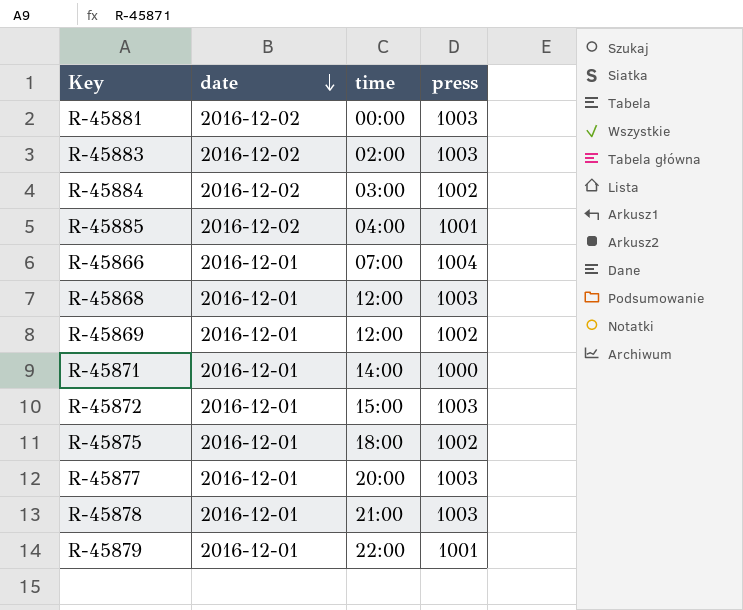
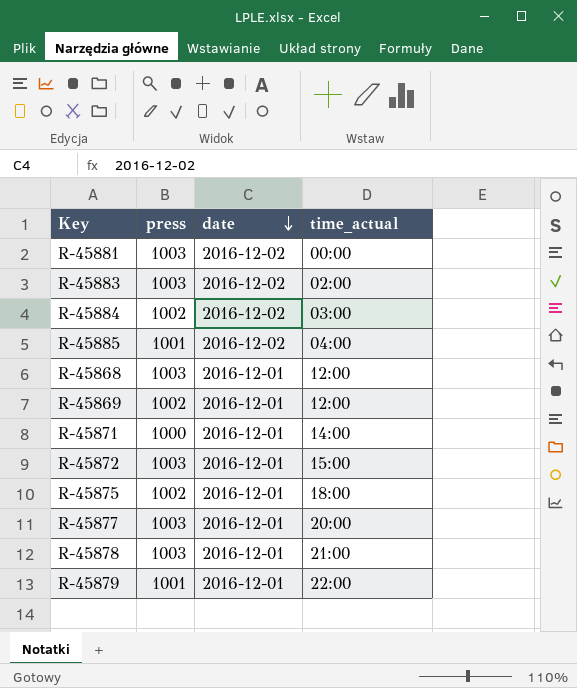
column press | position: 4 -> 2
column name: time -> time_actual
row R-45866: 2016-12-01 | 07:00 | 1004 -> none

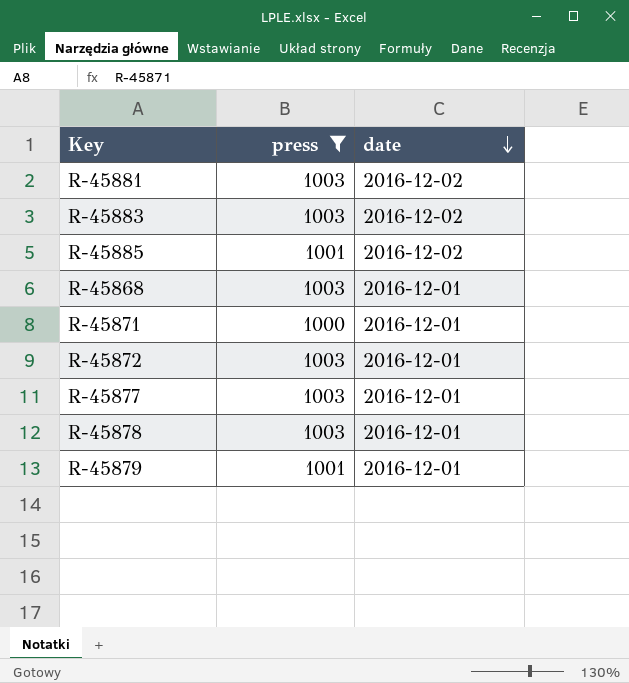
filter: none -> press != 1002
column time_actual | position: 4 -> none

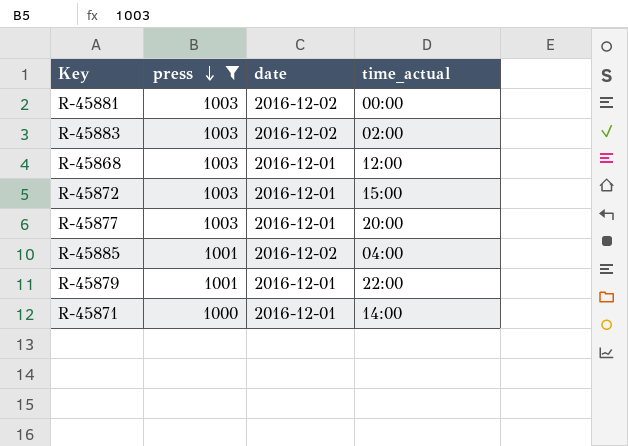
row order: date descending -> press descending
column time_actual | position: none -> 4
row R-45878: 1003 | 2016-12-01 -> none

